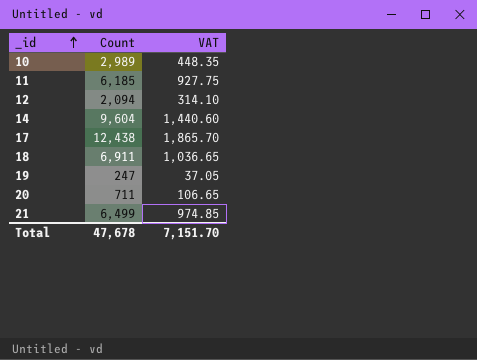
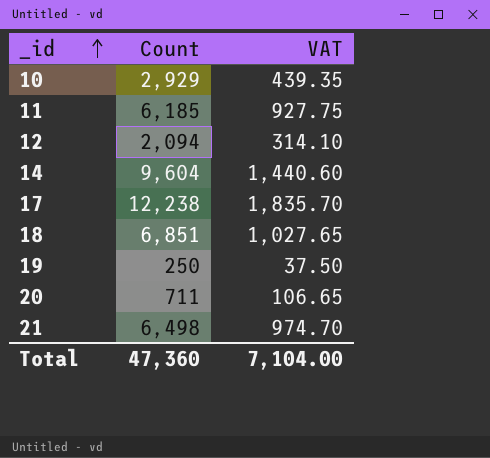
10 | Count: 2,989 -> 2,929
10 | VAT: 448.35 -> 439.35
17 | Count: 12,438 -> 12,238
17 | VAT: 1,865.70 -> 1,835.70
18 | Count: 6,911 -> 6,851
18 | VAT: 1,036.65 -> 1,027.65
19 | Count: 247 -> 250
19 | VAT: 37.05 -> 37.50
21 | Count: 6,499 -> 6,498
21 | VAT: 974.85 -> 974.70
Total | Count: 47,678 -> 47,360
Total | VAT: 7,151.70 -> 7,104.00

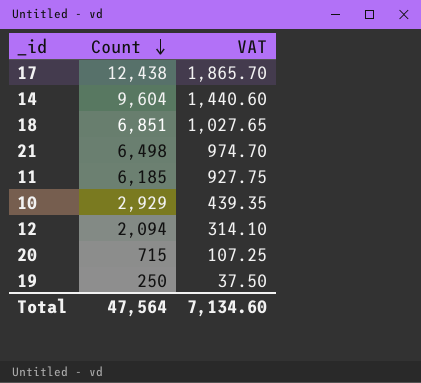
row order: _id ascending -> Count descending
17 | Count: 12,238 -> 12,438
17 | VAT: 1,835.70 -> 1,865.70
20 | Count: 711 -> 715
20 | VAT: 106.65 -> 107.25
Total | Count: 47,360 -> 47,564
Total | VAT: 7,104.00 -> 7,134.60

